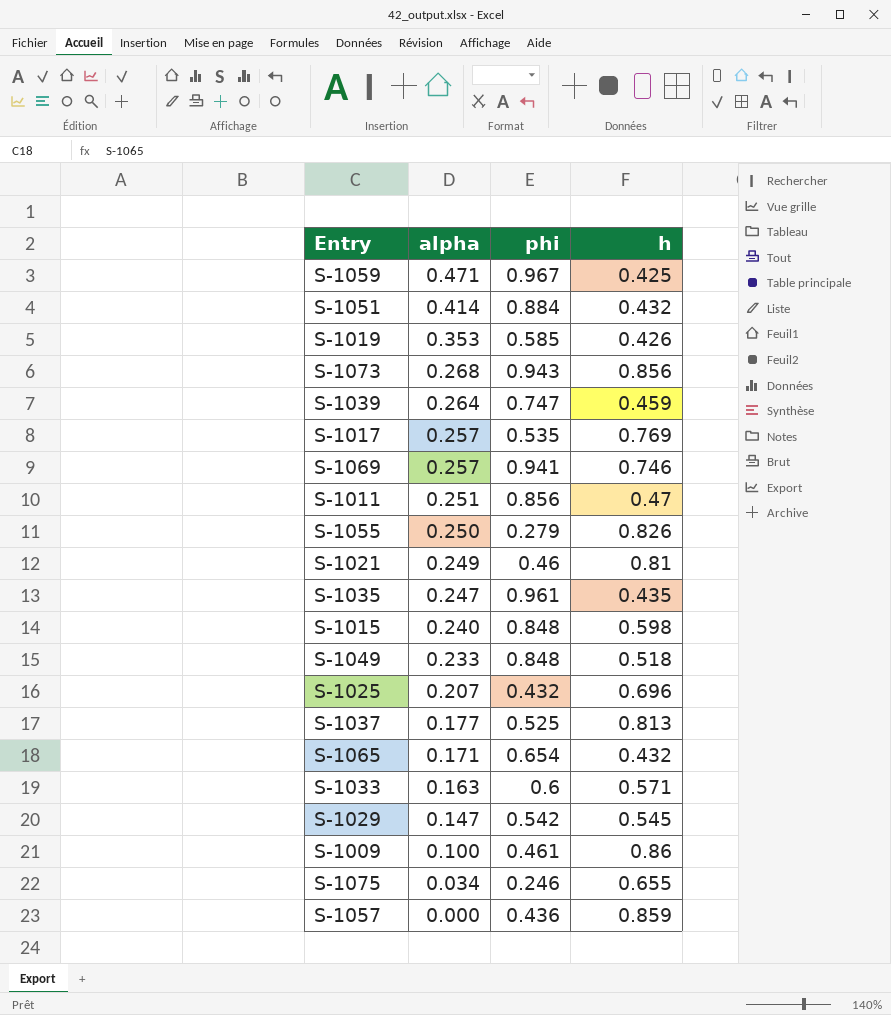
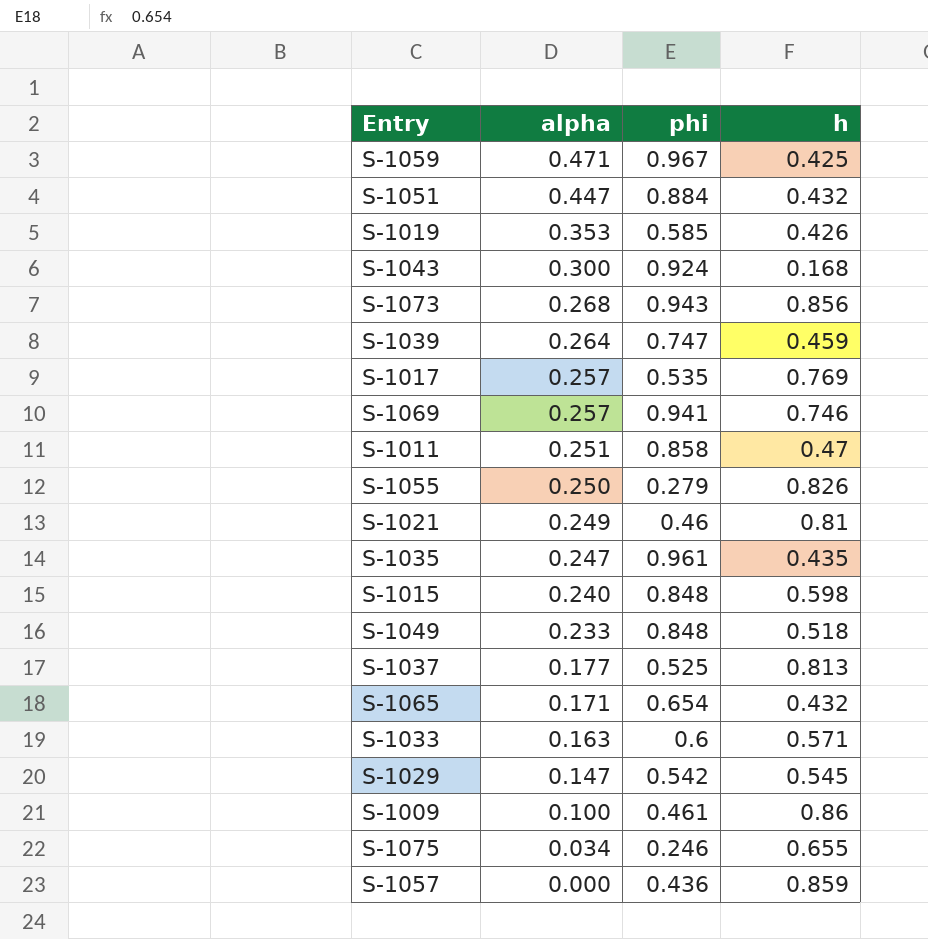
row S-1025: 0.207 | 0.432 | 0.696 -> none
S-1051 | alpha: 0.414 -> 0.447
row S-1043: none -> 0.300 | 0.924 | 0.168
S-1011 | phi: 0.856 -> 0.858

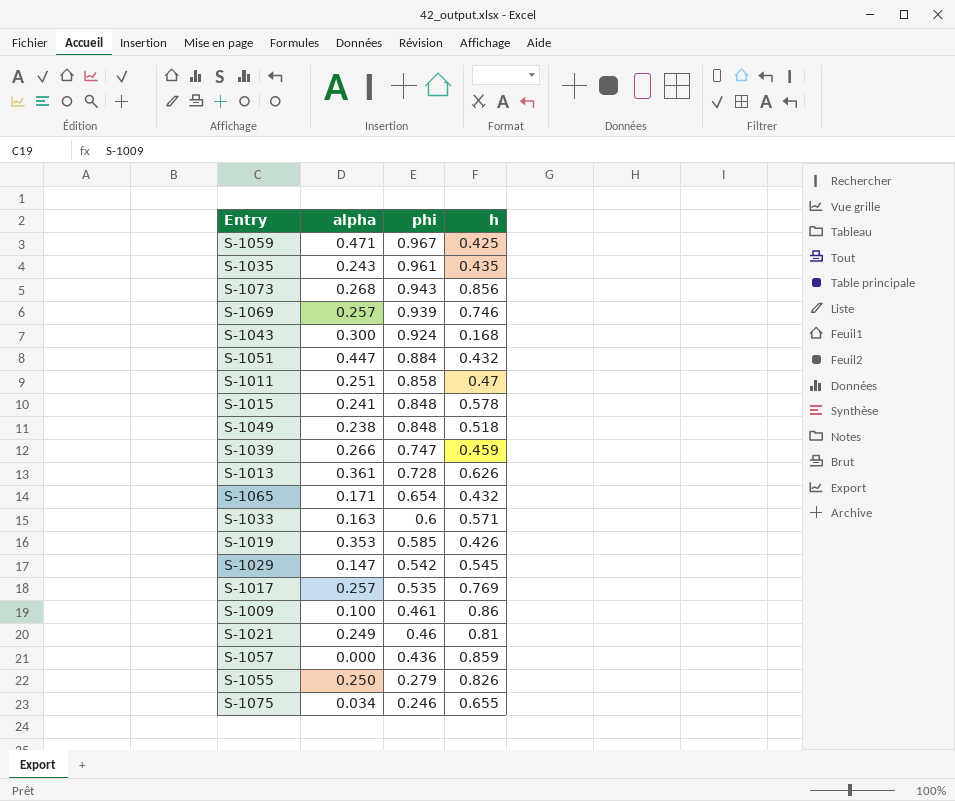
row order: alpha descending -> phi descending
row S-1037: 0.177 | 0.525 | 0.813 -> none
S-1035 | alpha: 0.247 -> 0.243
S-1069 | phi: 0.941 -> 0.939
S-1015 | alpha: 0.240 -> 0.241
S-1015 | h: 0.598 -> 0.578
S-1049 | alpha: 0.233 -> 0.238
S-1039 | alpha: 0.264 -> 0.266
row S-1013: none -> 0.361 | 0.728 | 0.626

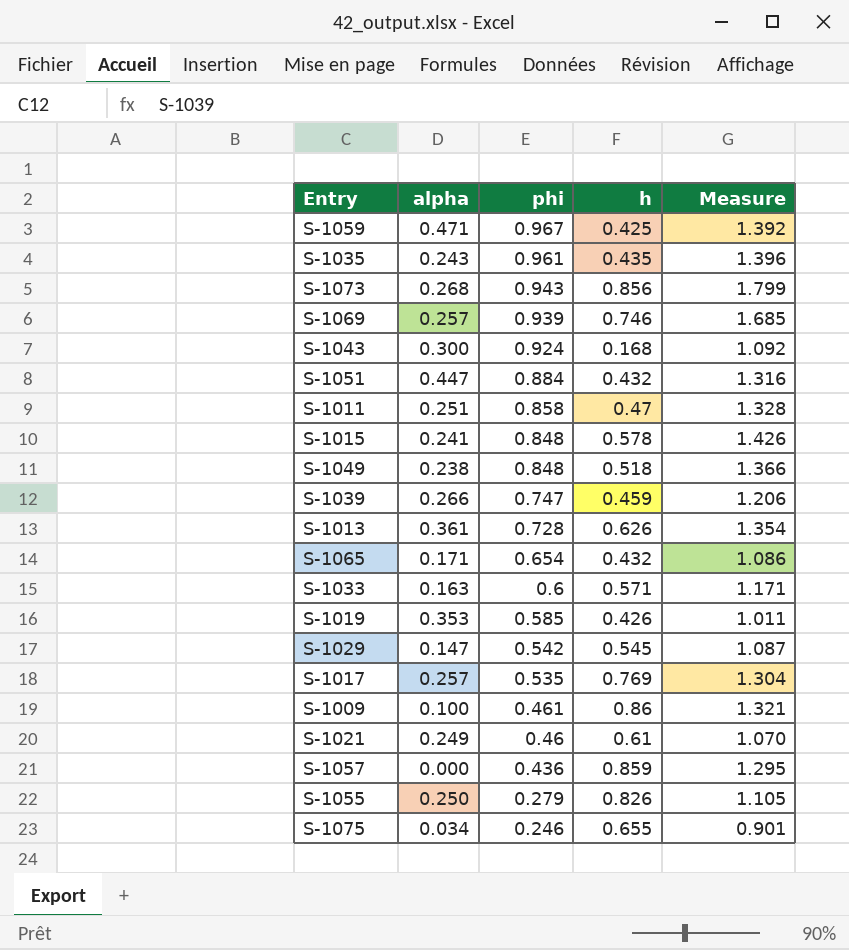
column Measure | formula: none -> [phi] + [h]
S-1021 | h: 0.81 -> 0.61

